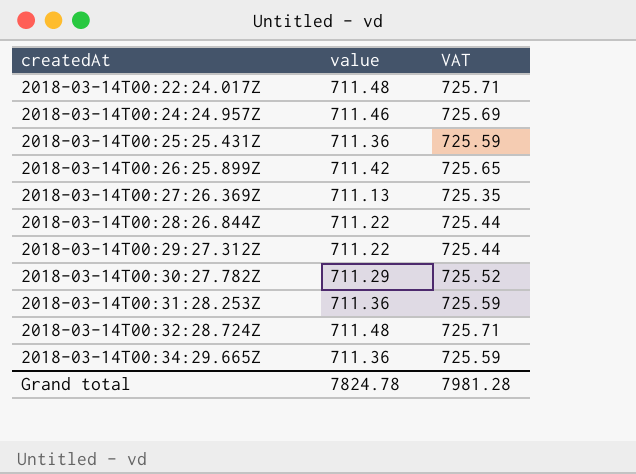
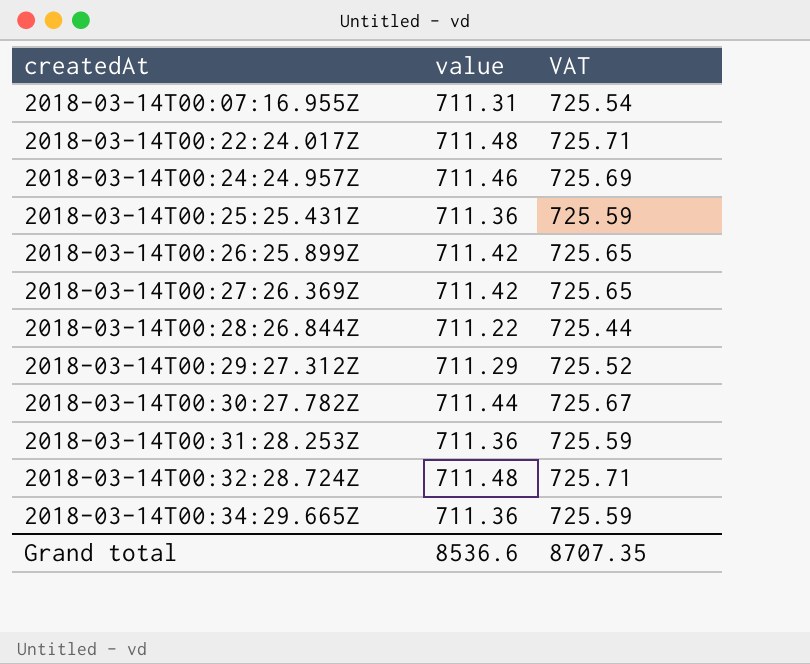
row 2018-03-14T00:07:16.955Z: none -> 711.31 | 725.54
2018-03-14T00:27:26.369Z | value: 711.13 -> 711.42
2018-03-14T00:27:26.369Z | VAT: 725.35 -> 725.65
2018-03-14T00:29:27.312Z | value: 711.22 -> 711.29
2018-03-14T00:29:27.312Z | VAT: 725.44 -> 725.52
2018-03-14T00:30:27.782Z | value: 711.29 -> 711.44
2018-03-14T00:30:27.782Z | VAT: 725.52 -> 725.67
Grand total | value: 7824.78 -> 8536.6
Grand total | VAT: 7981.28 -> 8707.35

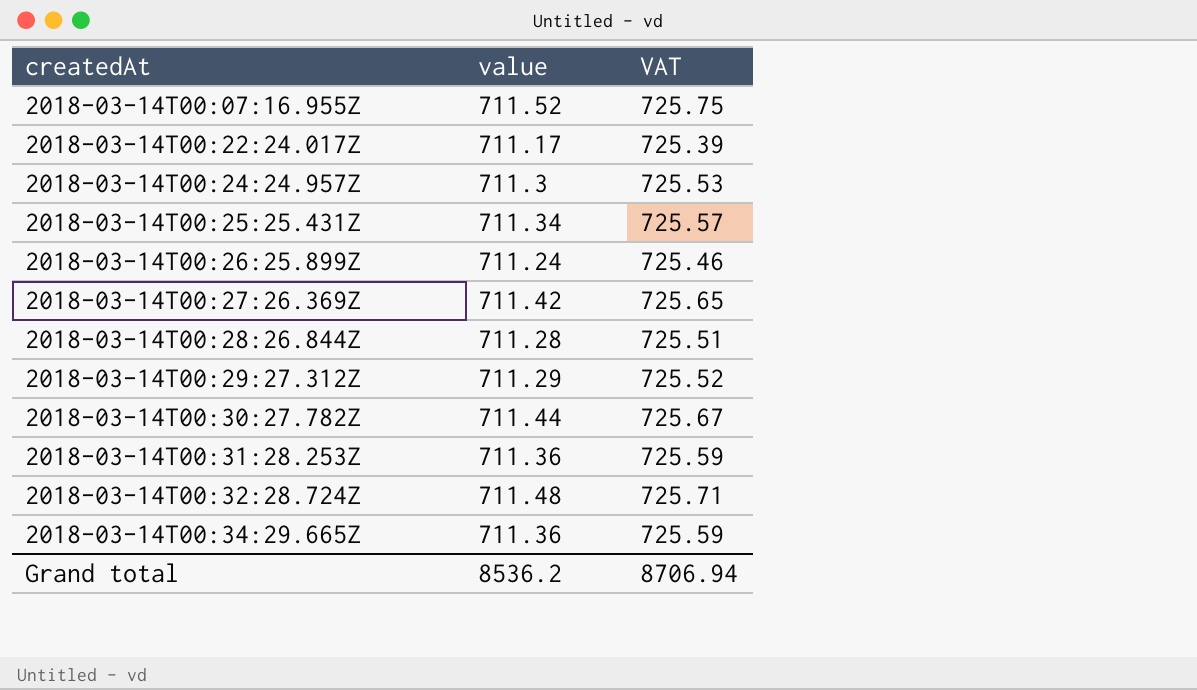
2018-03-14T00:07:16.955Z | value: 711.31 -> 711.52
2018-03-14T00:07:16.955Z | VAT: 725.54 -> 725.75
2018-03-14T00:22:24.017Z | value: 711.48 -> 711.17
2018-03-14T00:22:24.017Z | VAT: 725.71 -> 725.39
2018-03-14T00:24:24.957Z | value: 711.46 -> 711.3
2018-03-14T00:24:24.957Z | VAT: 725.69 -> 725.53
2018-03-14T00:25:25.431Z | value: 711.36 -> 711.34
2018-03-14T00:25:25.431Z | VAT: 725.59 -> 725.57
2018-03-14T00:26:25.899Z | value: 711.42 -> 711.24
2018-03-14T00:26:25.899Z | VAT: 725.65 -> 725.46
2018-03-14T00:28:26.844Z | value: 711.22 -> 711.28
2018-03-14T00:28:26.844Z | VAT: 725.44 -> 725.51
Grand total | value: 8536.6 -> 8536.2
Grand total | VAT: 8707.35 -> 8706.94

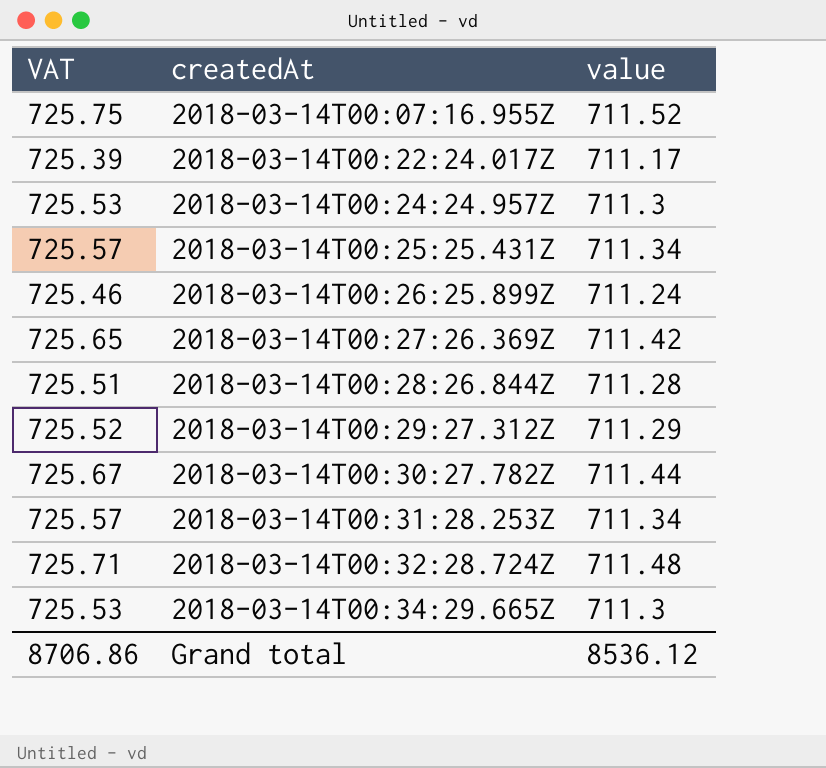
column VAT | position: 3 -> 1
2018-03-14T00:31:28.253Z | VAT: 725.59 -> 725.57
2018-03-14T00:31:28.253Z | value: 711.36 -> 711.34
2018-03-14T00:34:29.665Z | VAT: 725.59 -> 725.53
2018-03-14T00:34:29.665Z | value: 711.36 -> 711.3
Grand total | VAT: 8706.94 -> 8706.86
Grand total | value: 8536.2 -> 8536.12

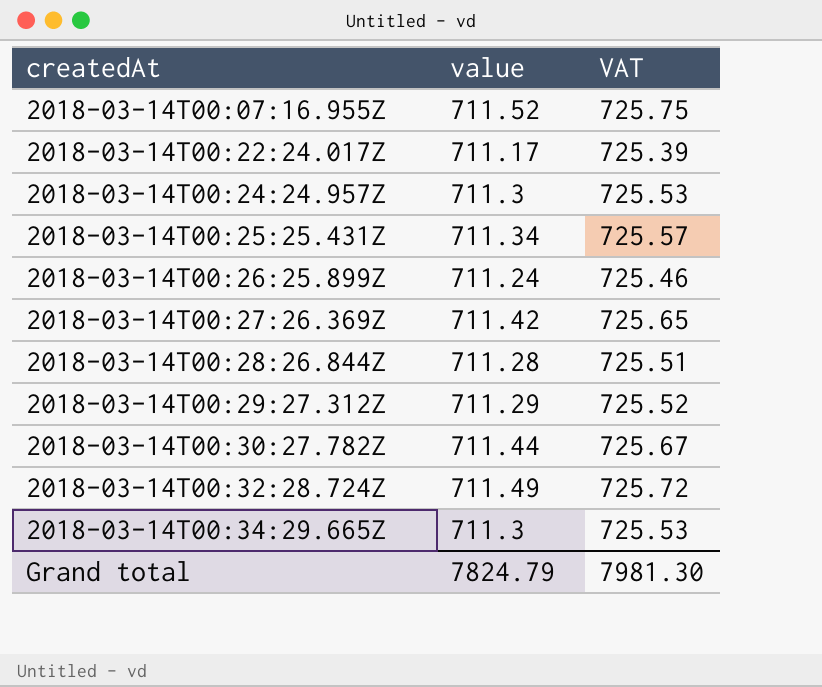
column VAT | position: 1 -> 3
row 2018-03-14T00:31:28.253Z: 725.57 | 711.34 -> none
2018-03-14T00:32:28.724Z | value: 711.48 -> 711.49
2018-03-14T00:32:28.724Z | VAT: 725.71 -> 725.72
Grand total | value: 8536.12 -> 7824.79
Grand total | VAT: 8706.86 -> 7981.30

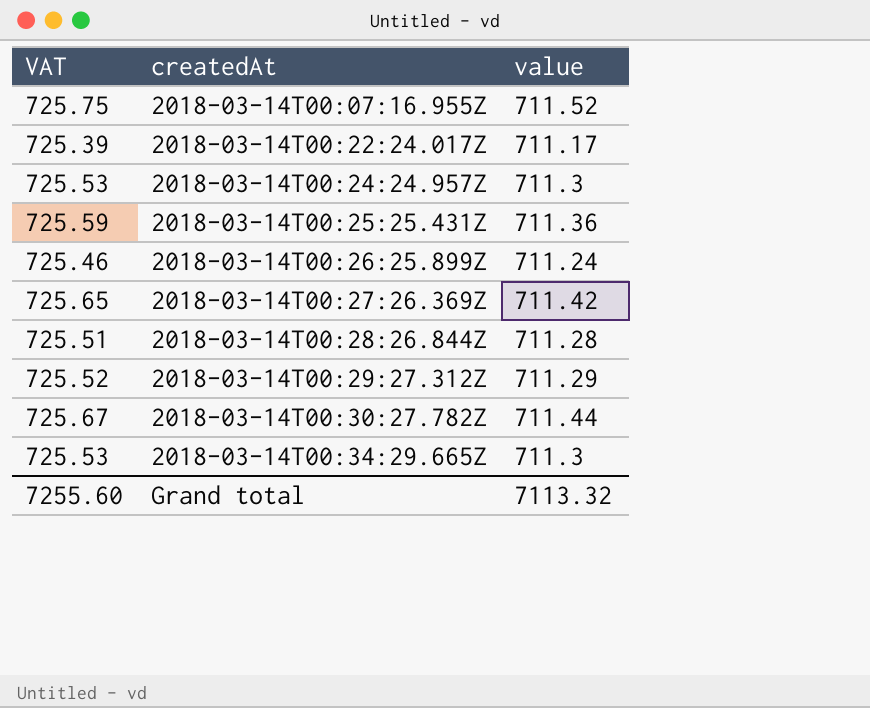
column VAT | position: 3 -> 1
row 2018-03-14T00:32:28.724Z: 711.49 | 725.72 -> none
2018-03-14T00:25:25.431Z | VAT: 725.57 -> 725.59
2018-03-14T00:25:25.431Z | value: 711.34 -> 711.36
Grand total | VAT: 7981.30 -> 7255.60
Grand total | value: 7824.79 -> 7113.32

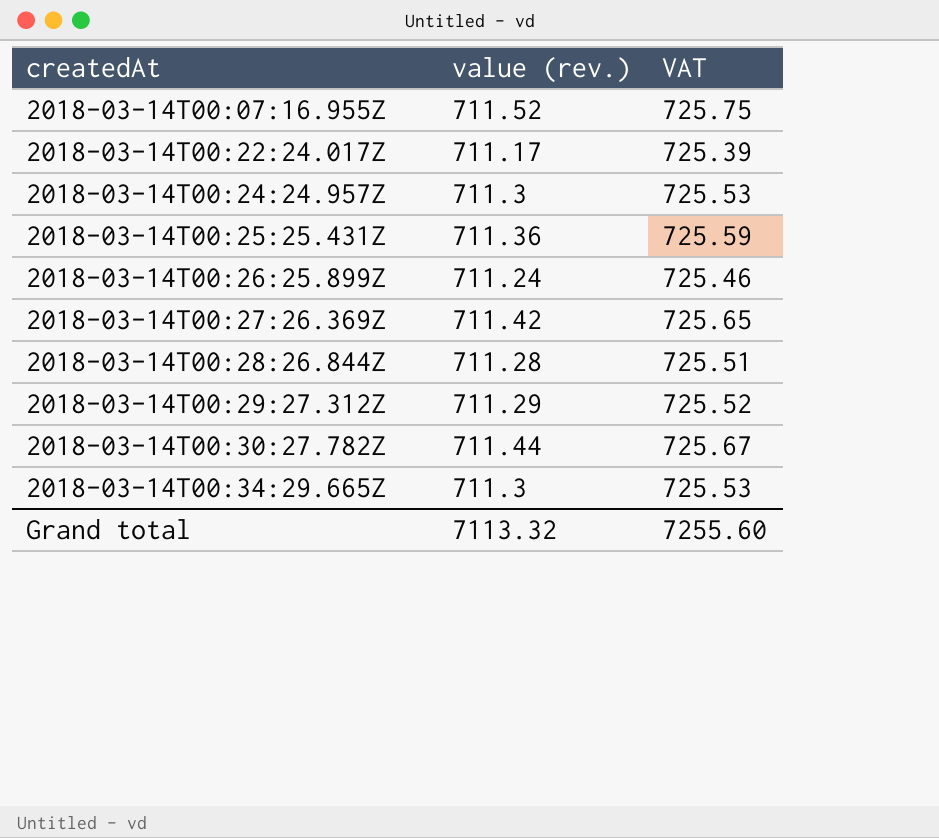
column name: value -> value (rev.)
column VAT | position: 1 -> 3

